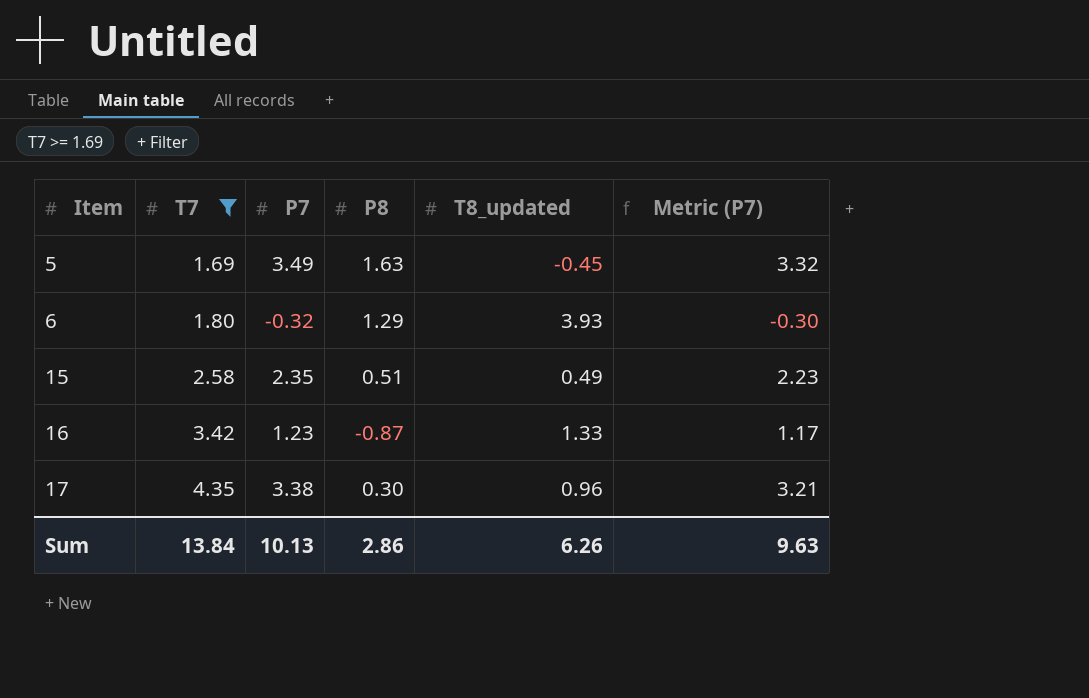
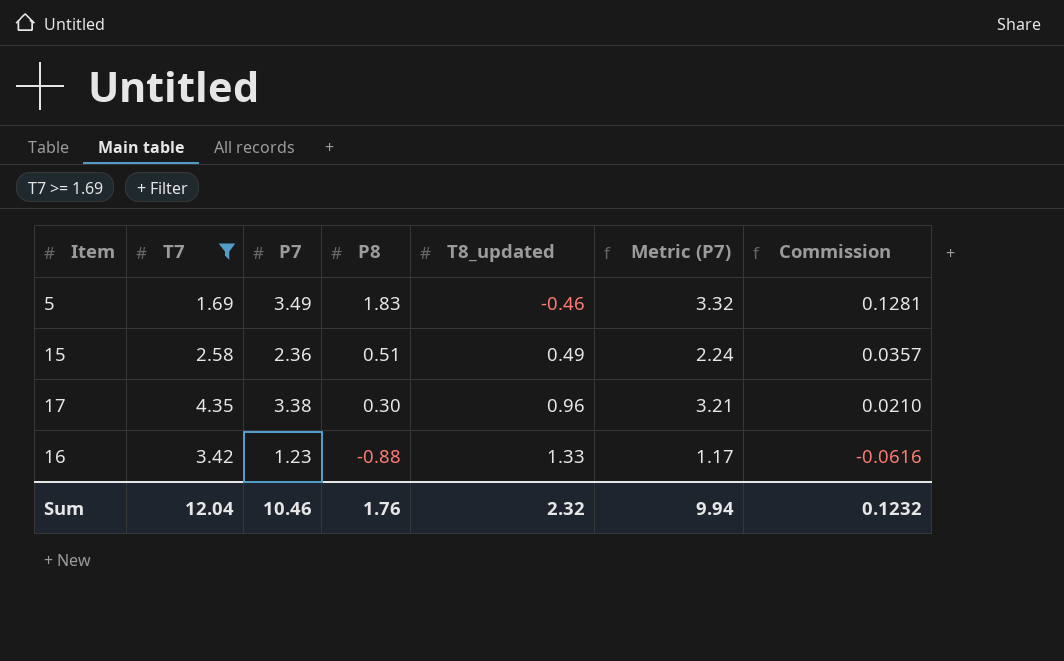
row order: Item ascending -> P8 descending
column Commission | formula: none -> [P8] * 0.07
row 6: 1.80 | -0.32 | 1.29 | 3.93 | -0.30 -> none
5 | P8: 1.63 -> 1.83
5 | T8_updated: -0.45 -> -0.46
15 | P7: 2.35 -> 2.36
15 | Metric (P7): 2.23 -> 2.24
16 | P8: -0.87 -> -0.88
Sum | T7: 13.84 -> 12.04
Sum | P7: 10.13 -> 10.46
Sum | P8: 2.86 -> 1.76
Sum | T8_updated: 6.26 -> 2.32
Sum | Metric (P7): 9.63 -> 9.94

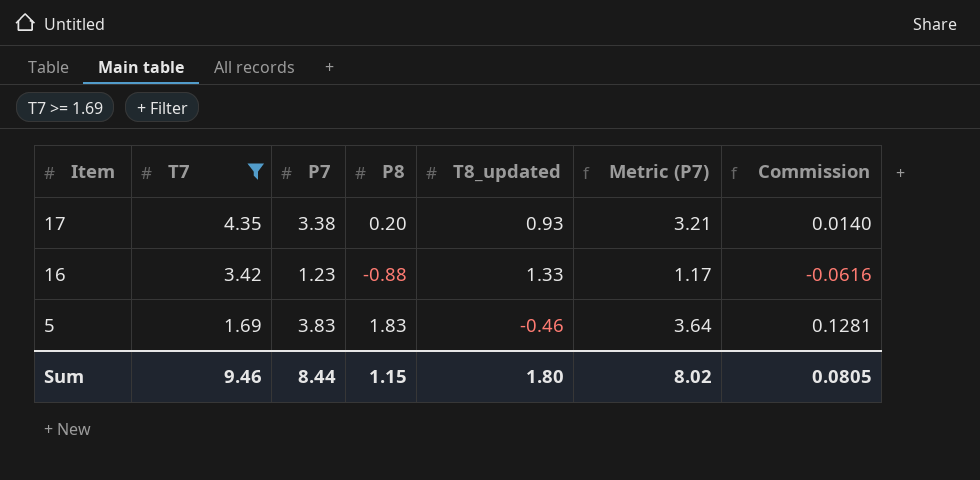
row order: P8 descending -> Item descending
row 15: 2.58 | 2.36 | 0.51 | 0.49 | 2.24 | 0.0357 -> none
17 | P8: 0.30 -> 0.20
17 | T8_updated: 0.96 -> 0.93
17 | Commission: 0.0210 -> 0.0140
5 | P7: 3.49 -> 3.83
5 | Metric (P7): 3.32 -> 3.64
Sum | T7: 12.04 -> 9.46
Sum | P7: 10.46 -> 8.44
Sum | P8: 1.76 -> 1.15
Sum | T8_updated: 2.32 -> 1.80
Sum | Metric (P7): 9.94 -> 8.02
Sum | Commission: 0.1232 -> 0.0805

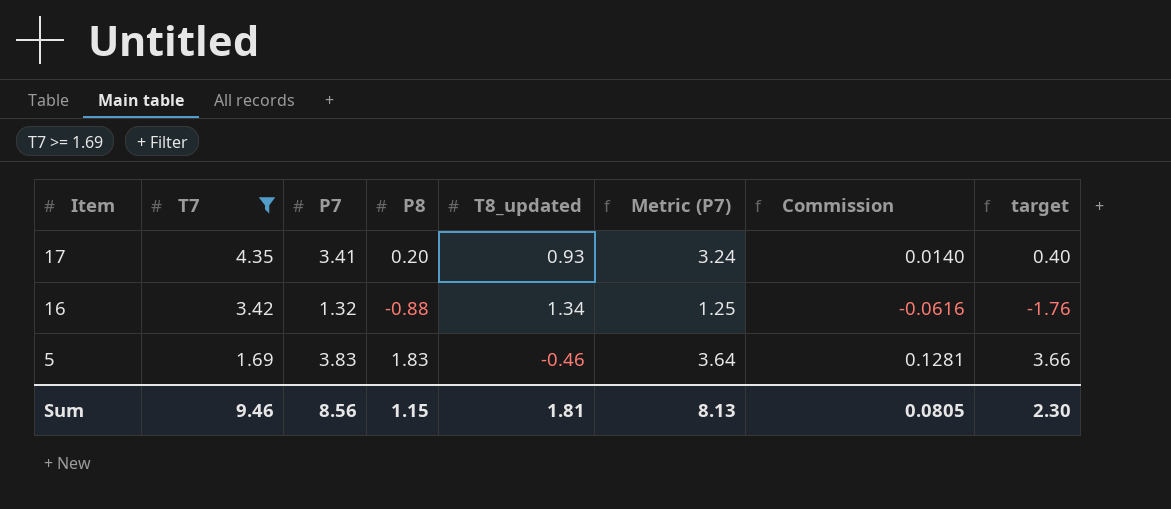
column target | formula: none -> [P8] * 2
17 | P7: 3.38 -> 3.41
17 | Metric (P7): 3.21 -> 3.24
16 | P7: 1.23 -> 1.32
16 | T8_updated: 1.33 -> 1.34
16 | Metric (P7): 1.17 -> 1.25
Sum | P7: 8.44 -> 8.56
Sum | T8_updated: 1.80 -> 1.81
Sum | Metric (P7): 8.02 -> 8.13

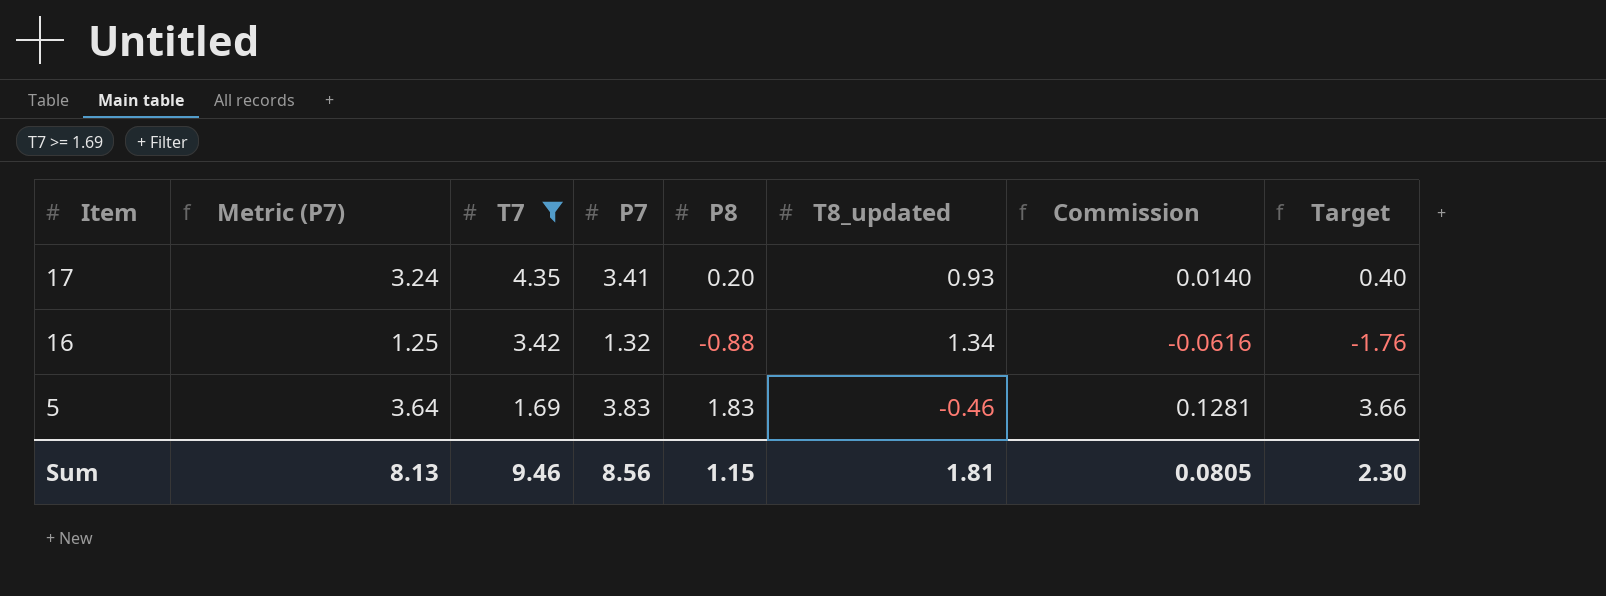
column Metric (P7) | position: 6 -> 2
column name: target -> Target

